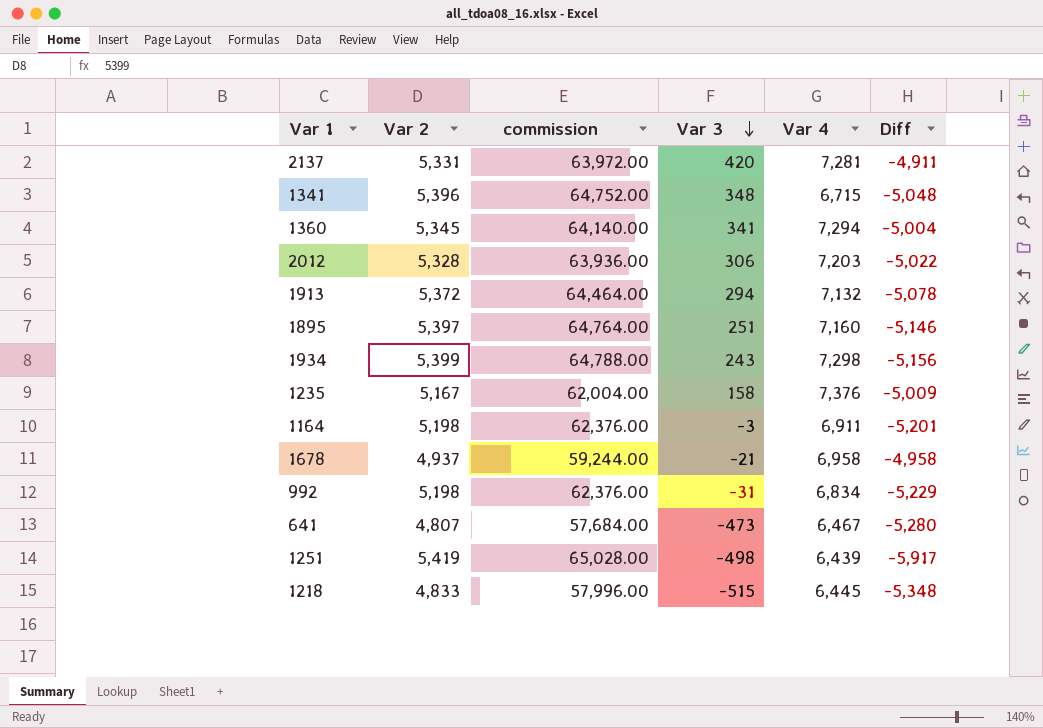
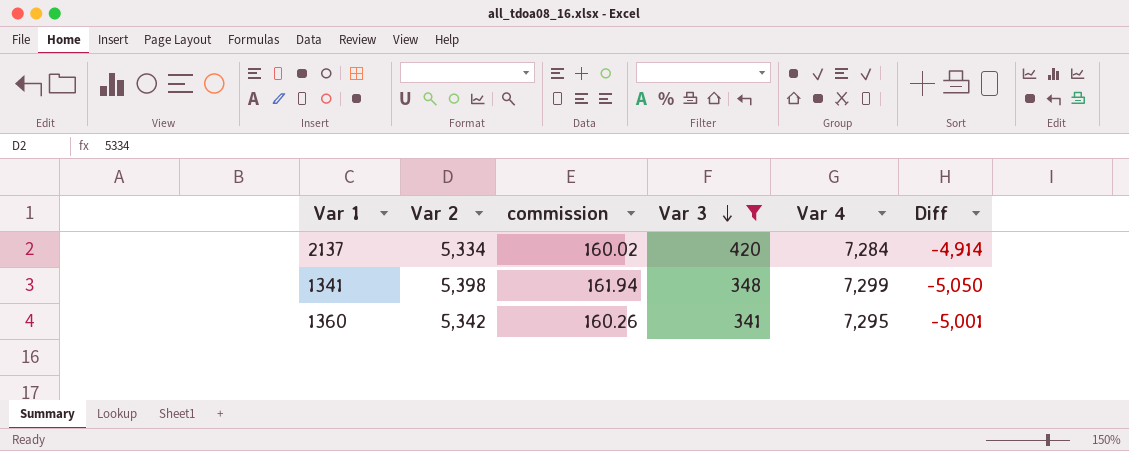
filter: none -> Var 3 >= 341
column commission | formula: [Var 2] * 12 -> [Var 2] * 0.03
2137 | Var 2: 5,331 -> 5,334
2137 | Var 4: 7,281 -> 7,284
2137 | Diff: -4,911 -> -4,914
1341 | Var 2: 5,396 -> 5,398
1341 | Var 4: 6,715 -> 7,299
1341 | Diff: -5,048 -> -5,050
1360 | Var 2: 5,345 -> 5,342
1360 | Var 4: 7,294 -> 7,295
1360 | Diff: -5,004 -> -5,001

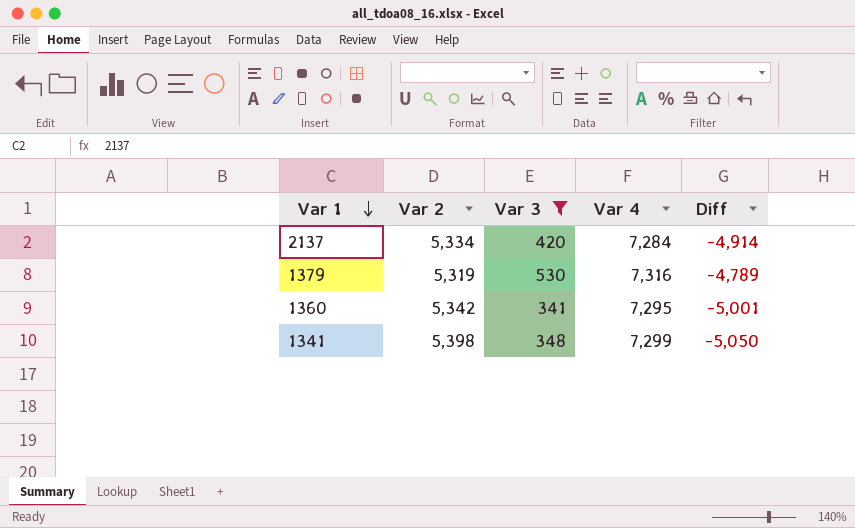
row order: Var 3 descending -> Var 1 descending
column commission | formula: [Var 2] * 0.03 -> none
row 1379: none -> 5,319 | 530 | 7,316 | -4,789

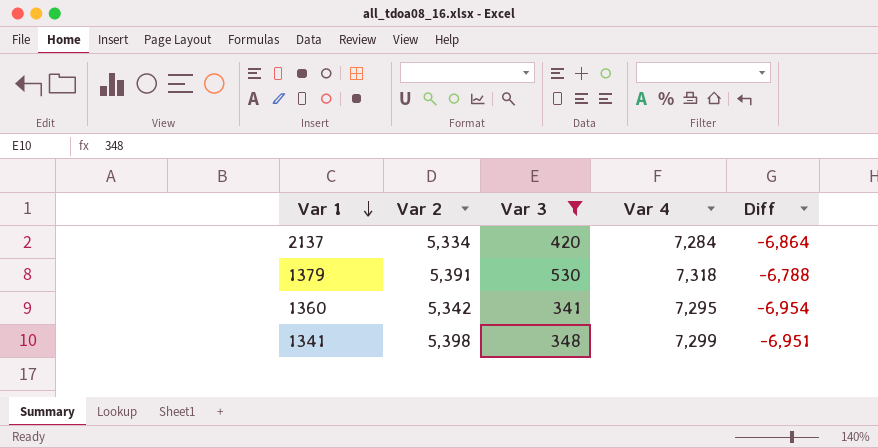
column Diff | formula: [Var 3] - [Var 2] -> [Var 3] - [Var 4]
1379 | Var 2: 5,319 -> 5,391
1379 | Var 4: 7,316 -> 7,318

